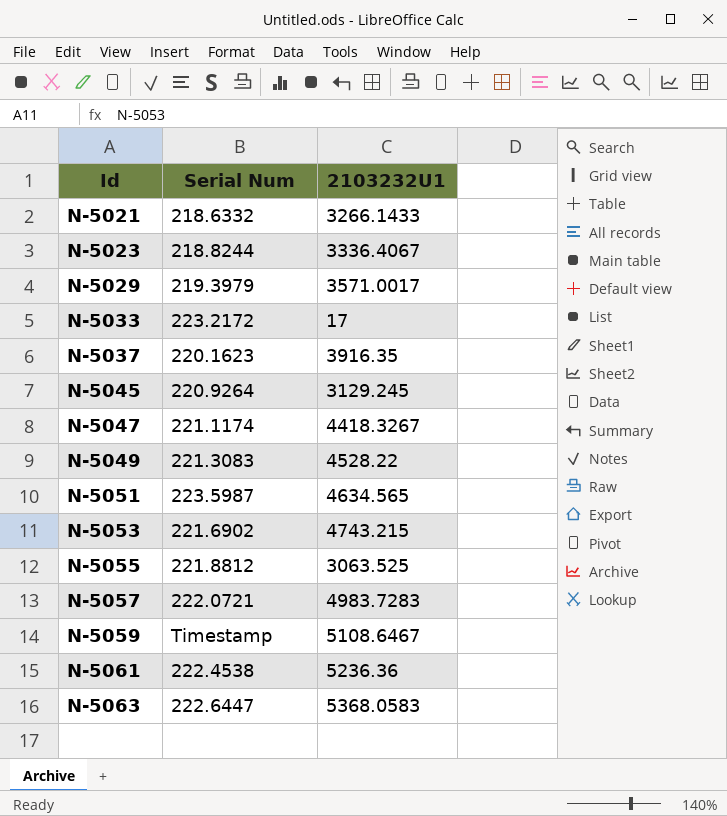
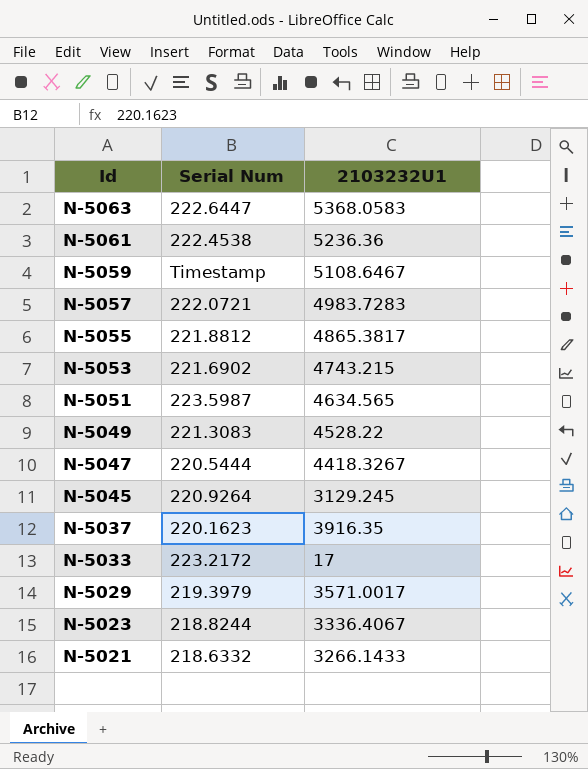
row order: Id ascending -> Id descending
N-5055 | 2103232U1: 3063.525 -> 4865.3817
N-5047 | Serial Num: 221.1174 -> 220.5444

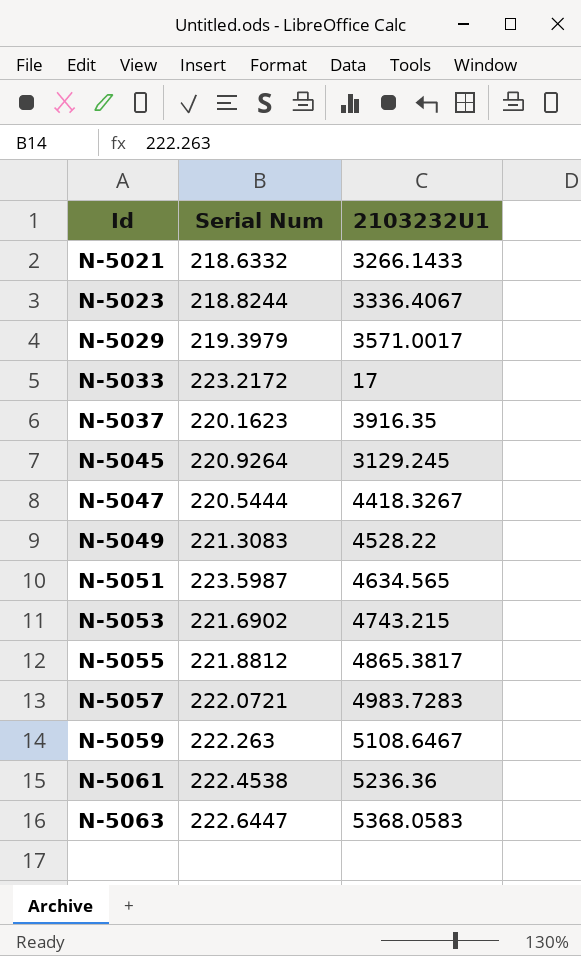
row order: Id descending -> Id ascending
N-5059 | Serial Num: Timestamp -> 222.263

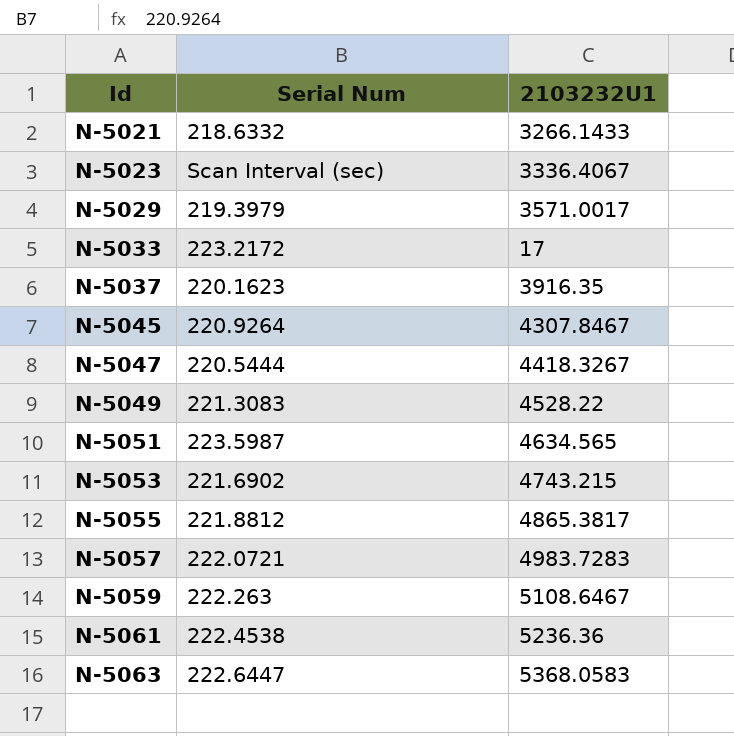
N-5023 | Serial Num: 218.8244 -> Scan Interval (sec)
N-5045 | 2103232U1: 3129.245 -> 4307.8467

